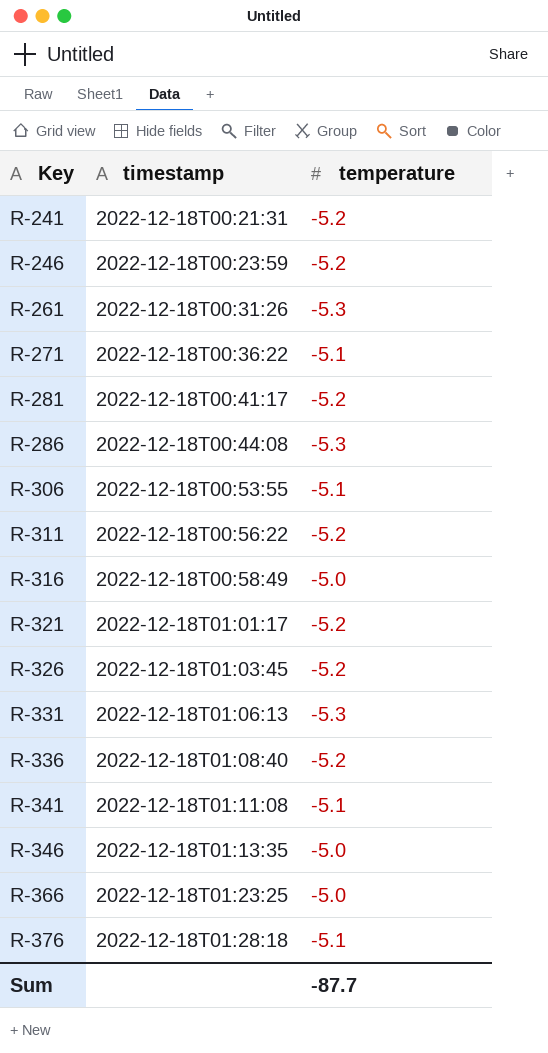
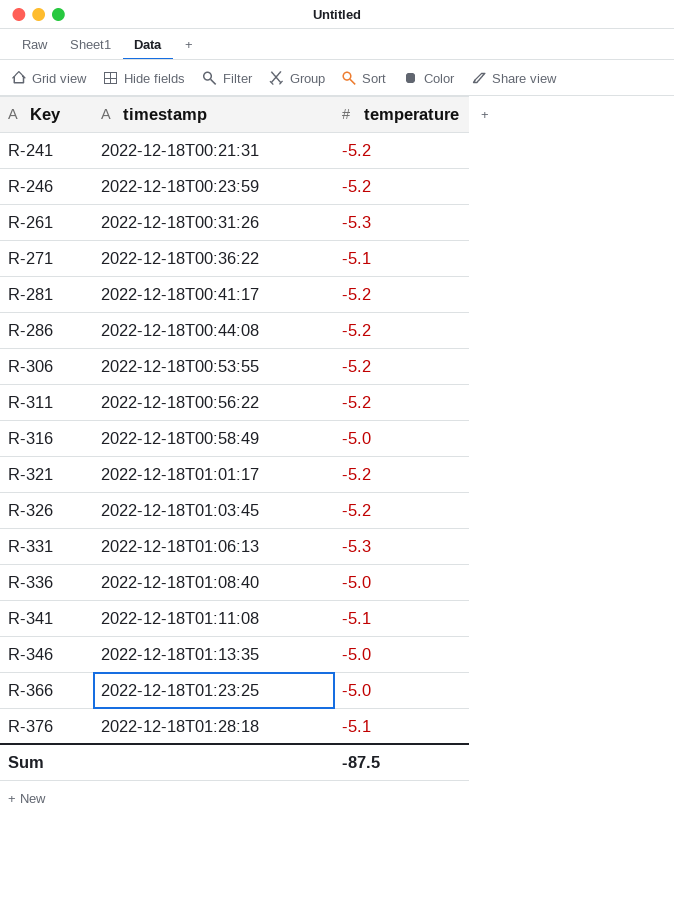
R-286 | temperature: -5.3 -> -5.2
R-306 | temperature: -5.1 -> -5.2
R-336 | temperature: -5.2 -> -5.0
Sum | temperature: -87.7 -> -87.5

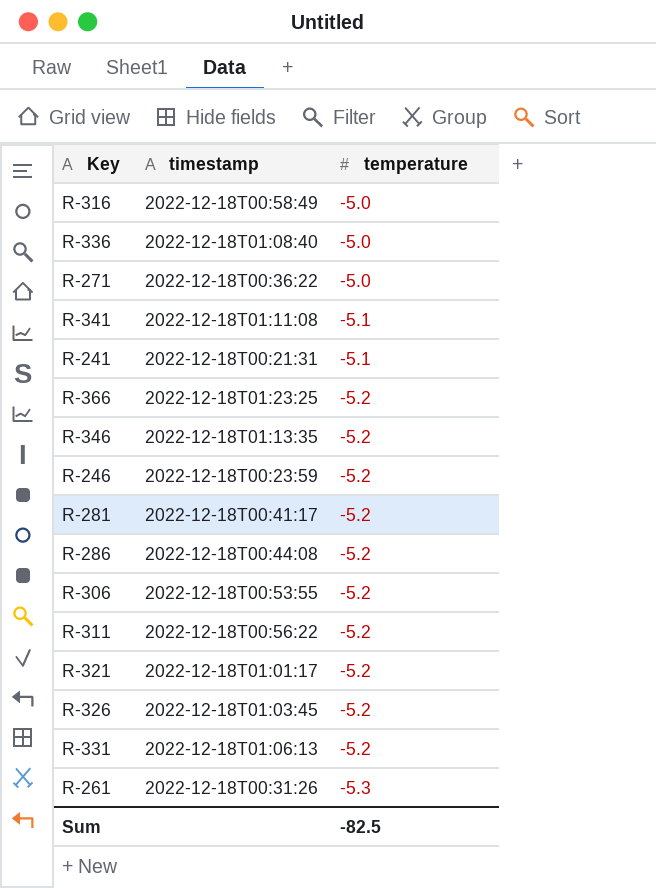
row order: Key ascending -> temperature descending
row R-376: 2022-12-18T01:28:18 | -5.1 -> none
R-271 | temperature: -5.1 -> -5.0
R-241 | temperature: -5.2 -> -5.1
R-366 | temperature: -5.0 -> -5.2
R-346 | temperature: -5.0 -> -5.2
R-331 | temperature: -5.3 -> -5.2
Sum | temperature: -87.5 -> -82.5

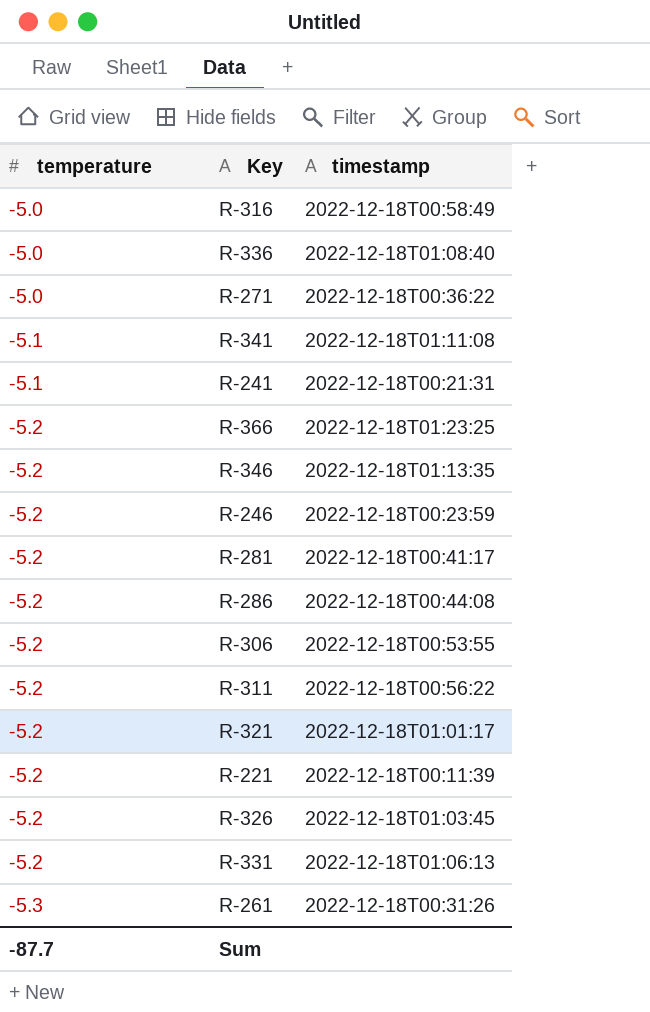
column temperature | position: 3 -> 1
row R-221: none -> -5.2 | 2022-12-18T00:11:39
Sum | temperature: -82.5 -> -87.7

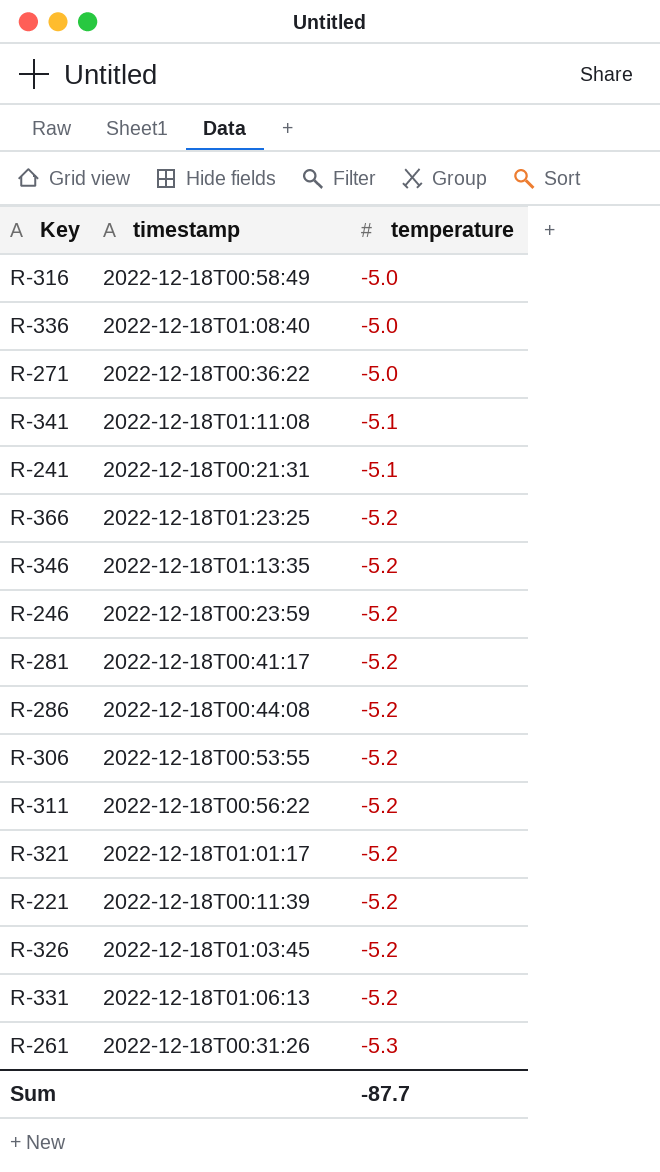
column temperature | position: 1 -> 3

